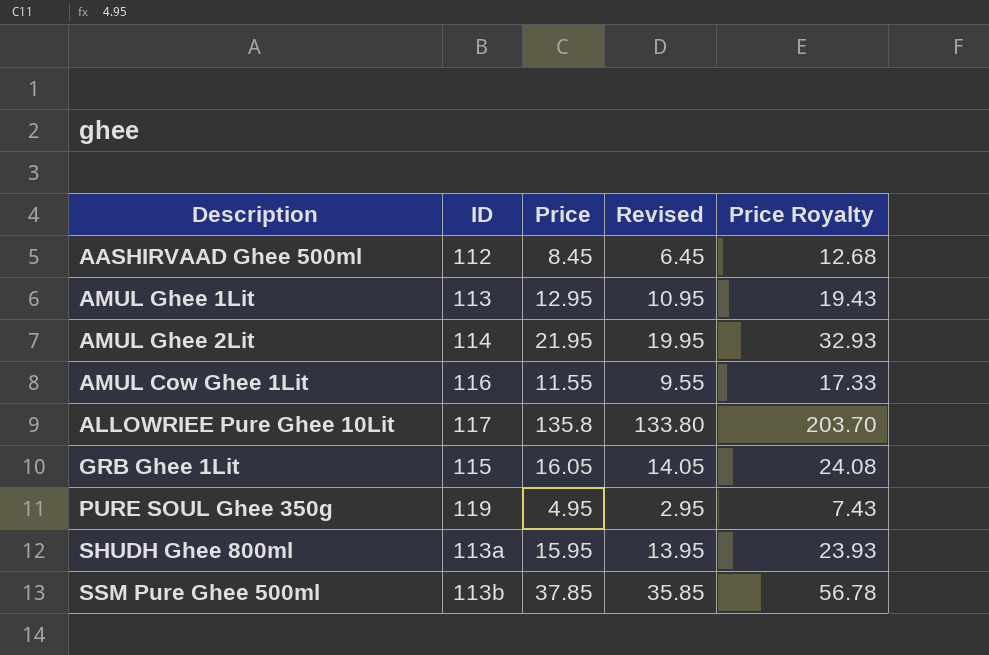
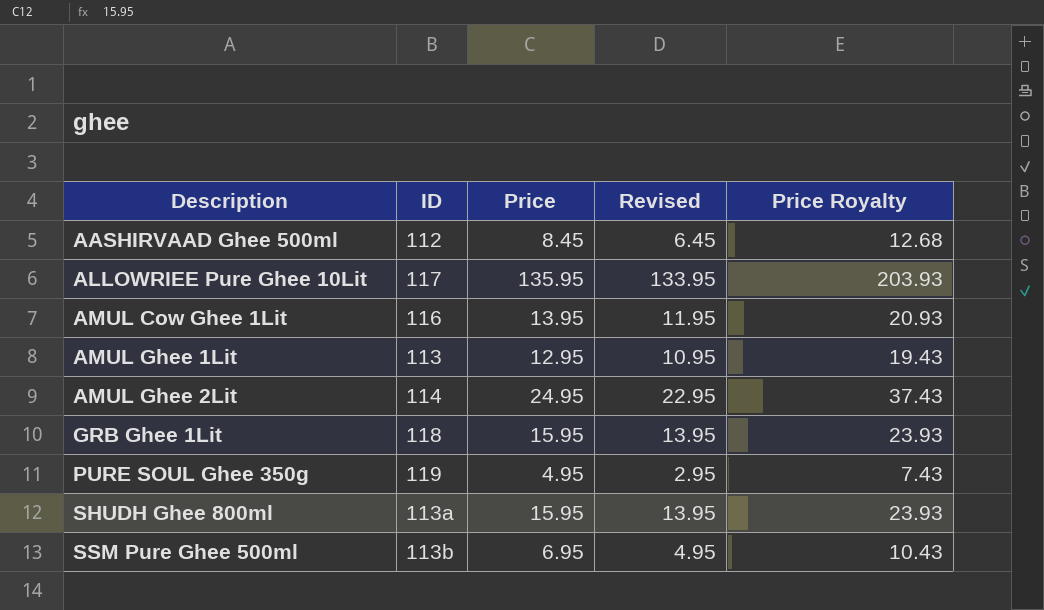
row order: none -> Description ascending
ALLOWRIEE Pure Ghee 10Lit | Price: 135.8 -> 135.95
ALLOWRIEE Pure Ghee 10Lit | Revised: 133.80 -> 133.95
ALLOWRIEE Pure Ghee 10Lit | Price Royalty: 203.70 -> 203.93
AMUL Cow Ghee 1Lit | Price: 11.55 -> 13.95
AMUL Cow Ghee 1Lit | Revised: 9.55 -> 11.95
AMUL Cow Ghee 1Lit | Price Royalty: 17.33 -> 20.93
AMUL Ghee 2Lit | Price: 21.95 -> 24.95
AMUL Ghee 2Lit | Revised: 19.95 -> 22.95
AMUL Ghee 2Lit | Price Royalty: 32.93 -> 37.43
GRB Ghee 1Lit | ID: 115 -> 118
GRB Ghee 1Lit | Price: 16.05 -> 15.95
GRB Ghee 1Lit | Revised: 14.05 -> 13.95
GRB Ghee 1Lit | Price Royalty: 24.08 -> 23.93
SSM Pure Ghee 500ml | Price: 37.85 -> 6.95
SSM Pure Ghee 500ml | Revised: 35.85 -> 4.95
SSM Pure Ghee 500ml | Price Royalty: 56.78 -> 10.43

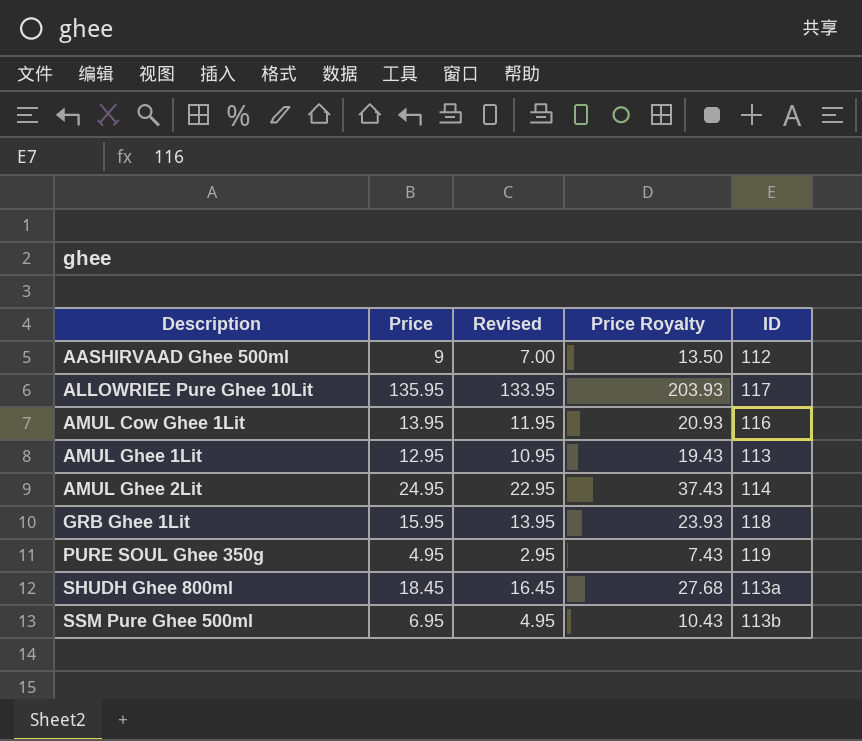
column ID | position: 2 -> 5
AASHIRVAAD Ghee 500ml | Price: 8.45 -> 9
AASHIRVAAD Ghee 500ml | Revised: 6.45 -> 7.00
AASHIRVAAD Ghee 500ml | Price Royalty: 12.68 -> 13.50
SHUDH Ghee 800ml | Price: 15.95 -> 18.45
SHUDH Ghee 800ml | Revised: 13.95 -> 16.45
SHUDH Ghee 800ml | Price Royalty: 23.93 -> 27.68

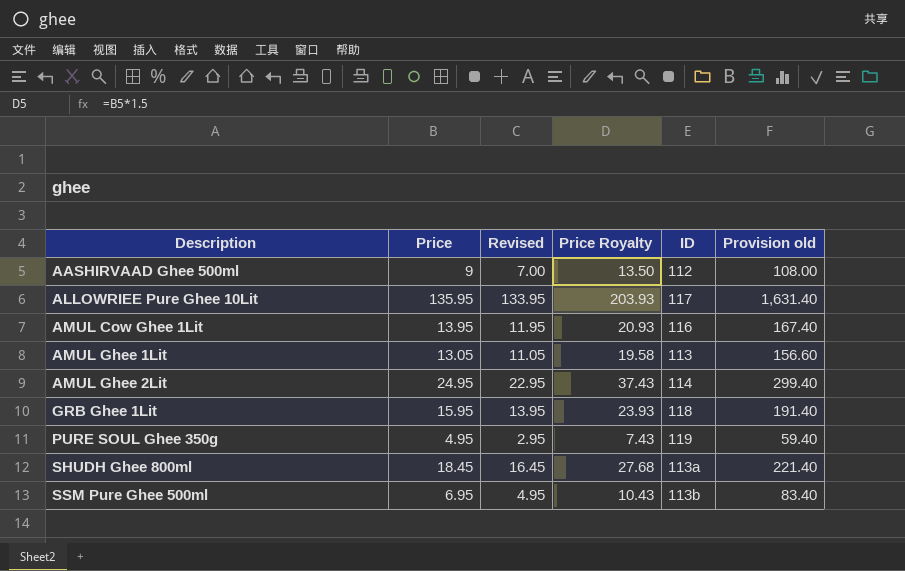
column Provision old | formula: none -> [Price] * 12
AMUL Ghee 1Lit | Price: 12.95 -> 13.05
AMUL Ghee 1Lit | Revised: 10.95 -> 11.05
AMUL Ghee 1Lit | Price Royalty: 19.43 -> 19.58

